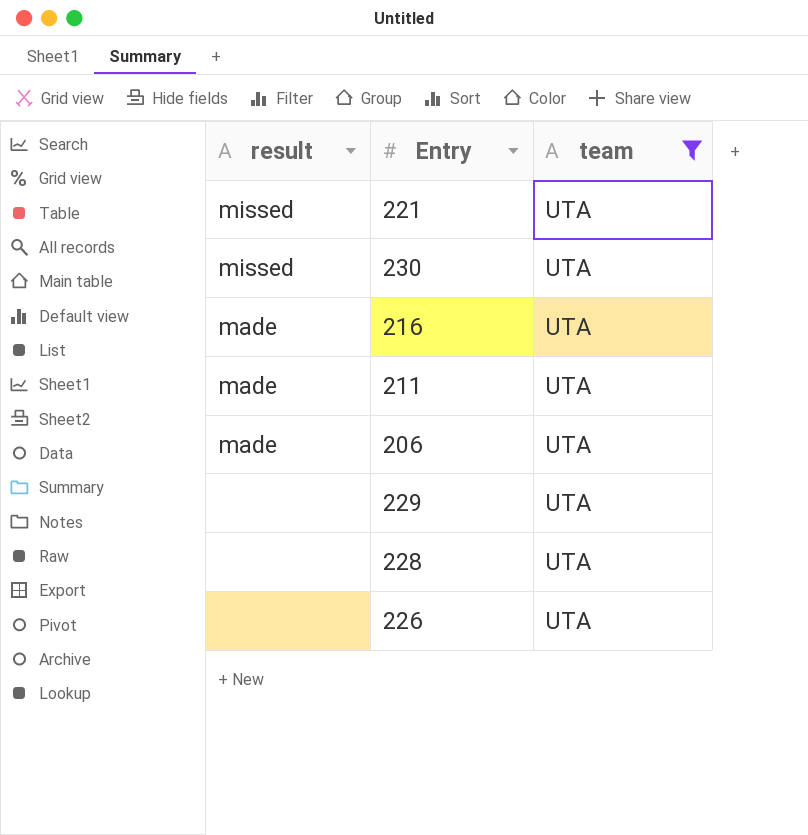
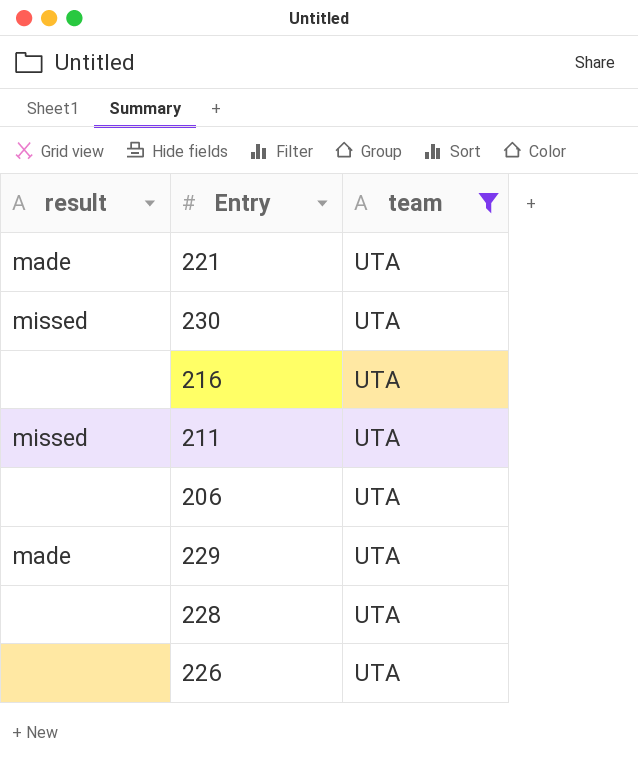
221 | result: missed -> made
216 | result: made -> none
211 | result: made -> missed
206 | result: made -> none
229 | result: none -> made

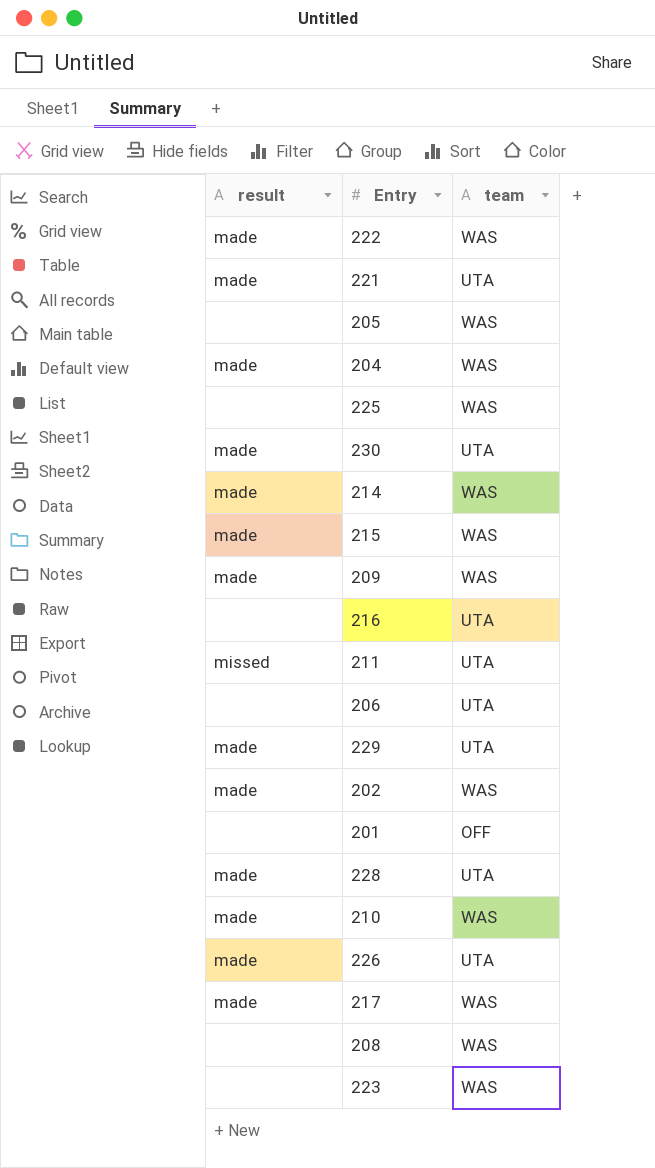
filter: team = UTA -> none
230 | result: missed -> made
228 | result: none -> made
226 | result: none -> made

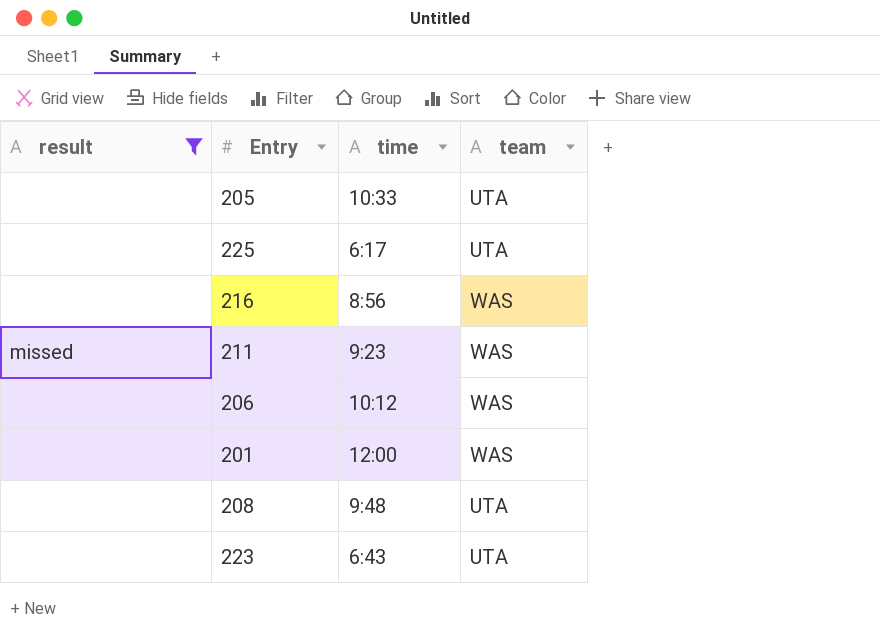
filter: none -> result != made
column time | position: none -> 3
205 | team: WAS -> UTA
225 | team: WAS -> UTA
216 | team: UTA -> WAS
211 | team: UTA -> WAS
206 | team: UTA -> WAS
201 | team: OFF -> WAS
208 | team: WAS -> UTA
223 | team: WAS -> UTA

